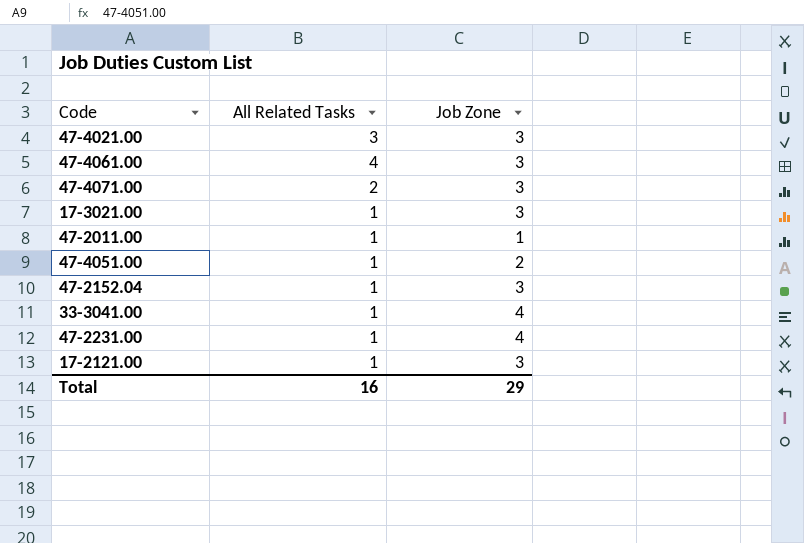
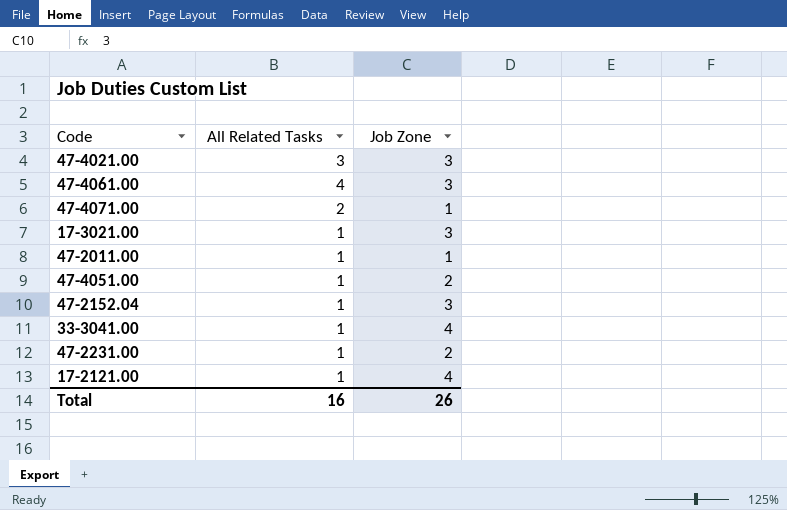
47-4071.00 | Job Zone: 3 -> 1
47-2231.00 | Job Zone: 4 -> 2
17-2121.00 | Job Zone: 3 -> 4
Total | Job Zone: 29 -> 26

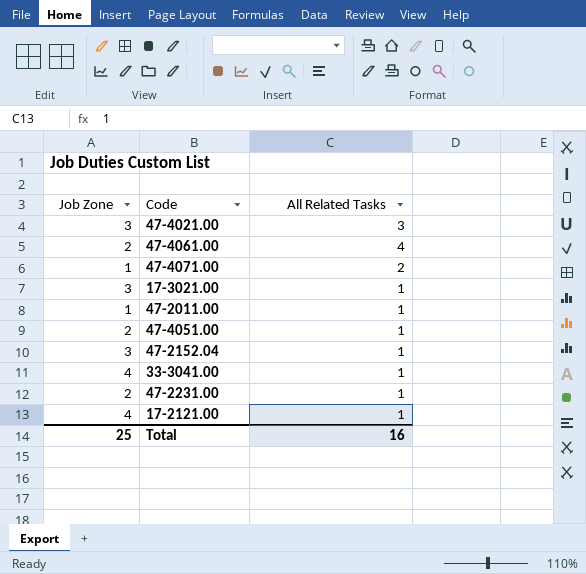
column Job Zone | position: 3 -> 1
47-4061.00 | Job Zone: 3 -> 2
Total | Job Zone: 26 -> 25

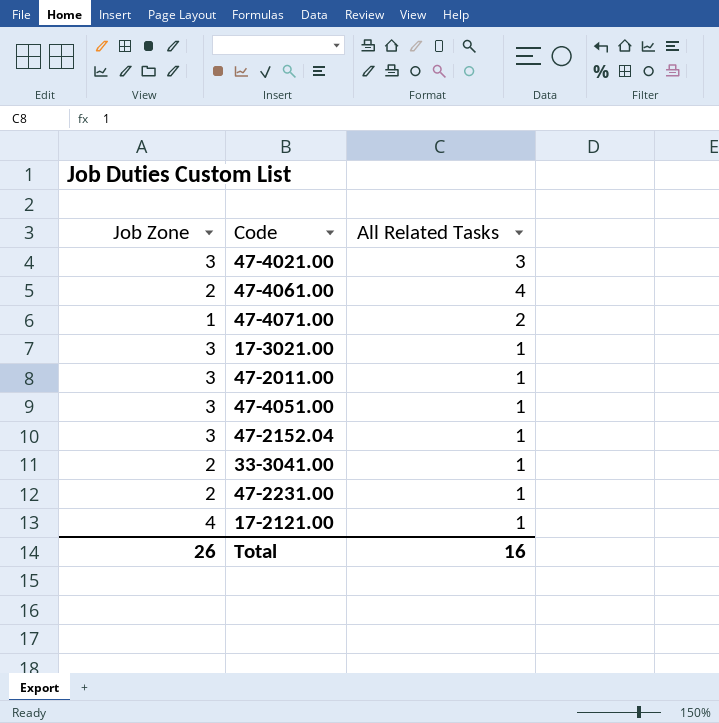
47-2011.00 | Job Zone: 1 -> 3
47-4051.00 | Job Zone: 2 -> 3
33-3041.00 | Job Zone: 4 -> 2
Total | Job Zone: 25 -> 26

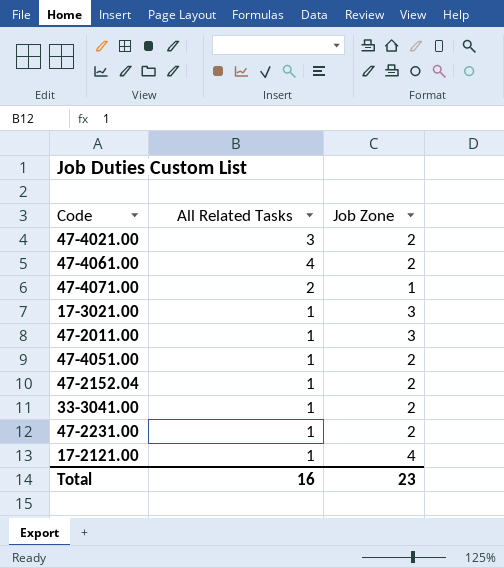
column Job Zone | position: 1 -> 3
47-4021.00 | Job Zone: 3 -> 2
47-4051.00 | Job Zone: 3 -> 2
47-2152.04 | Job Zone: 3 -> 2
Total | Job Zone: 26 -> 23

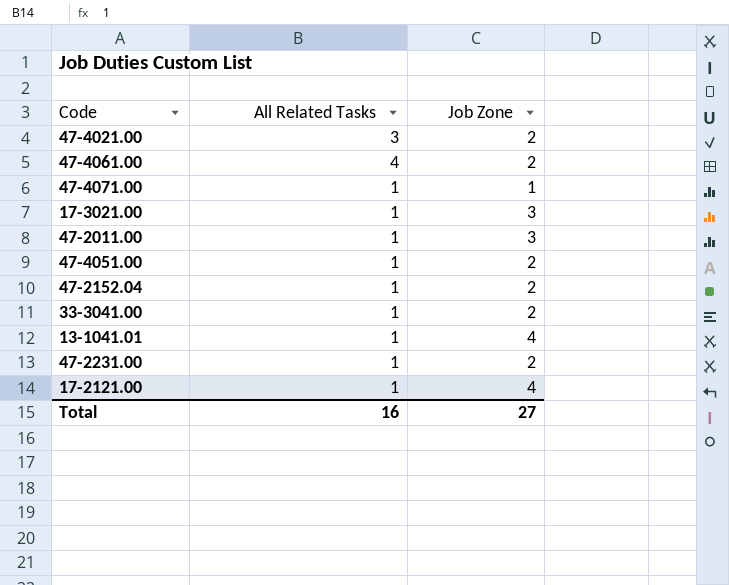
47-4071.00 | All Related Tasks: 2 -> 1
row 13-1041.01: none -> 1 | 4
Total | Job Zone: 23 -> 27

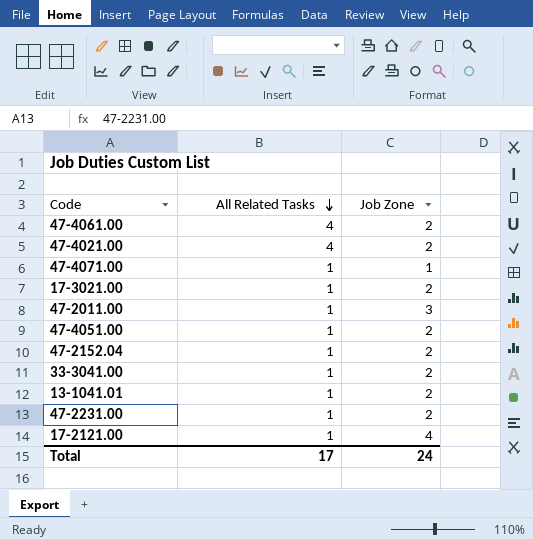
row order: none -> All Related Tasks descending
47-4021.00 | All Related Tasks: 3 -> 4
17-3021.00 | Job Zone: 3 -> 2
13-1041.01 | Job Zone: 4 -> 2
Total | All Related Tasks: 16 -> 17
Total | Job Zone: 27 -> 24

